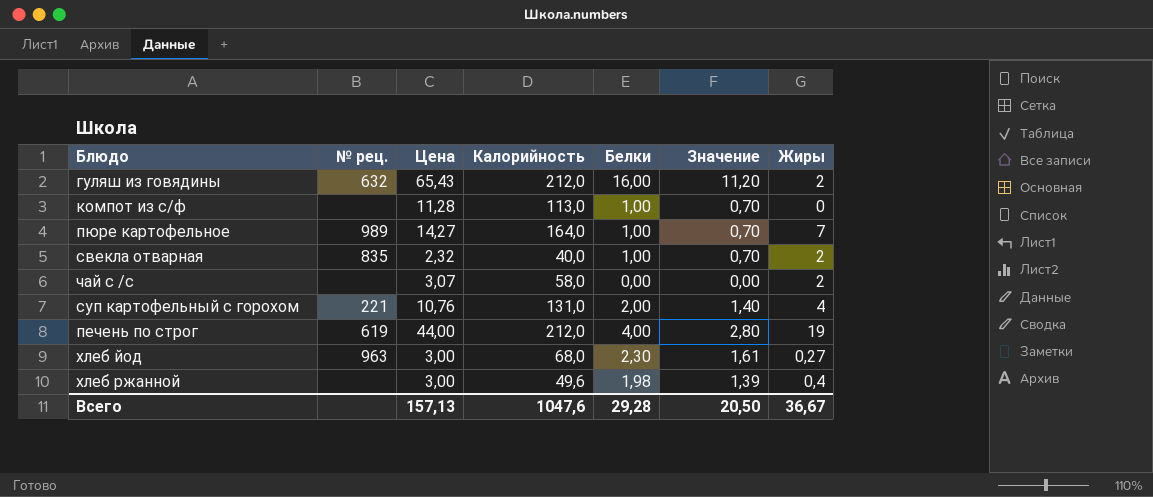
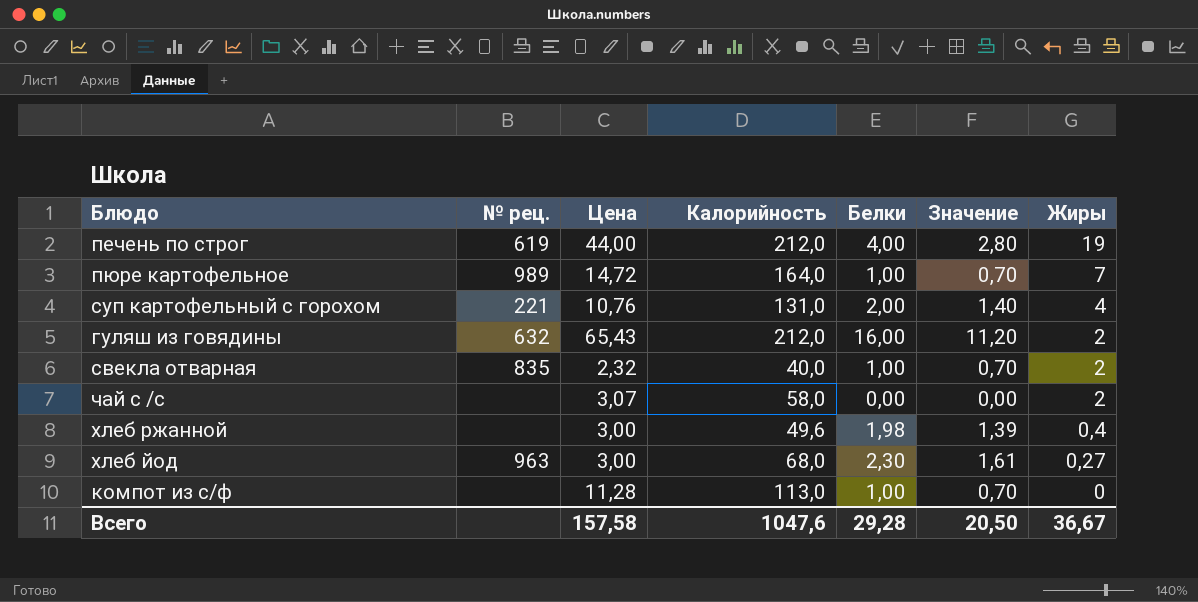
row order: none -> Жиры descending
пюре картофельное | Цена: 14,27 -> 14,72
Всего | Цена: 157,13 -> 157,58

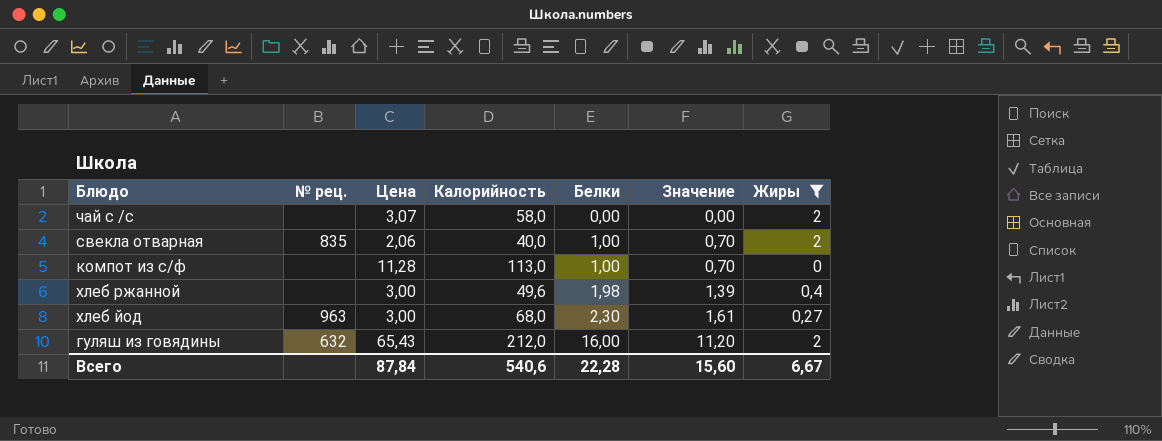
filter: none -> Жиры <= 2
row order: Жиры descending -> Белки ascending
свекла отварная | Цена: 2,32 -> 2,06
Всего | Цена: 157,58 -> 87,84
Всего | Калорийность: 1047,6 -> 540,6
Всего | Белки: 29,28 -> 22,28
Всего | Значение: 20,50 -> 15,60
Всего | Жиры: 36,67 -> 6,67

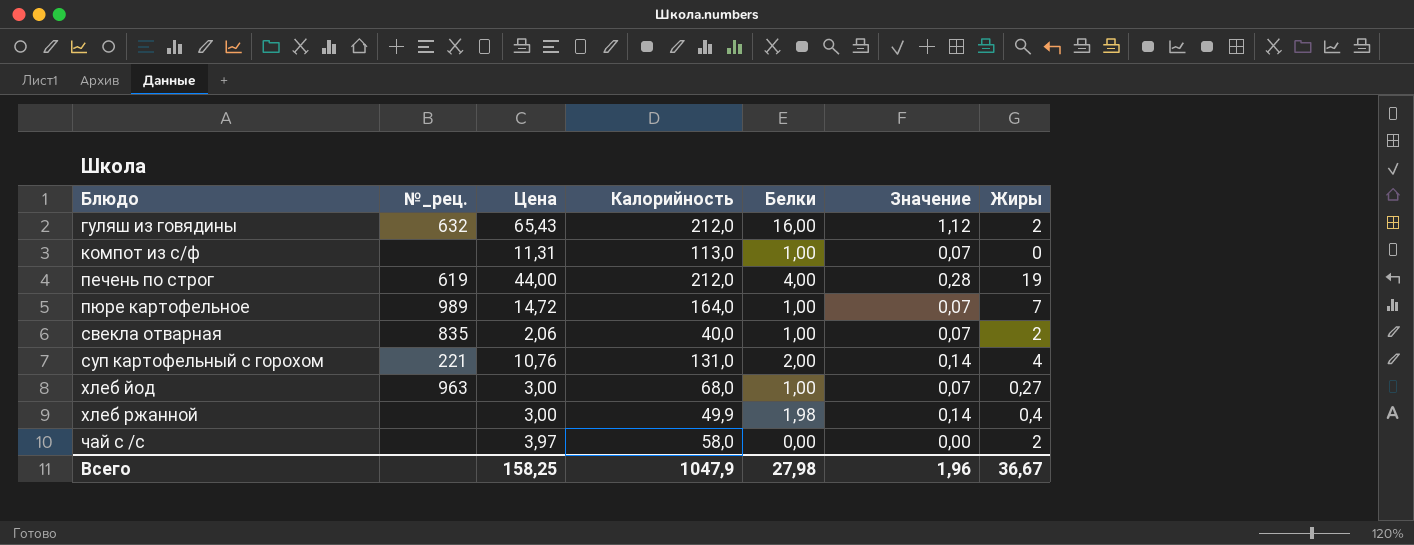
filter: Жиры <= 2 -> none
row order: Белки ascending -> Блюдо ascending
column name: № рец. -> №_рец.
column Значение | formula: [Белки] * 0,7 -> [Белки] * 0,07
компот из с/ф | Цена: 11,28 -> 11,31
хлеб йод | Белки: 2,30 -> 1,00
хлеб ржанной | Калорийность: 49,6 -> 49,9
чай с /с | Цена: 3,07 -> 3,97
Всего | Цена: 87,84 -> 158,25
Всего | Калорийность: 540,6 -> 1047,9
Всего | Белки: 22,28 -> 27,98
Всего | Значение: 15,60 -> 1,96
Всего | Жиры: 6,67 -> 36,67

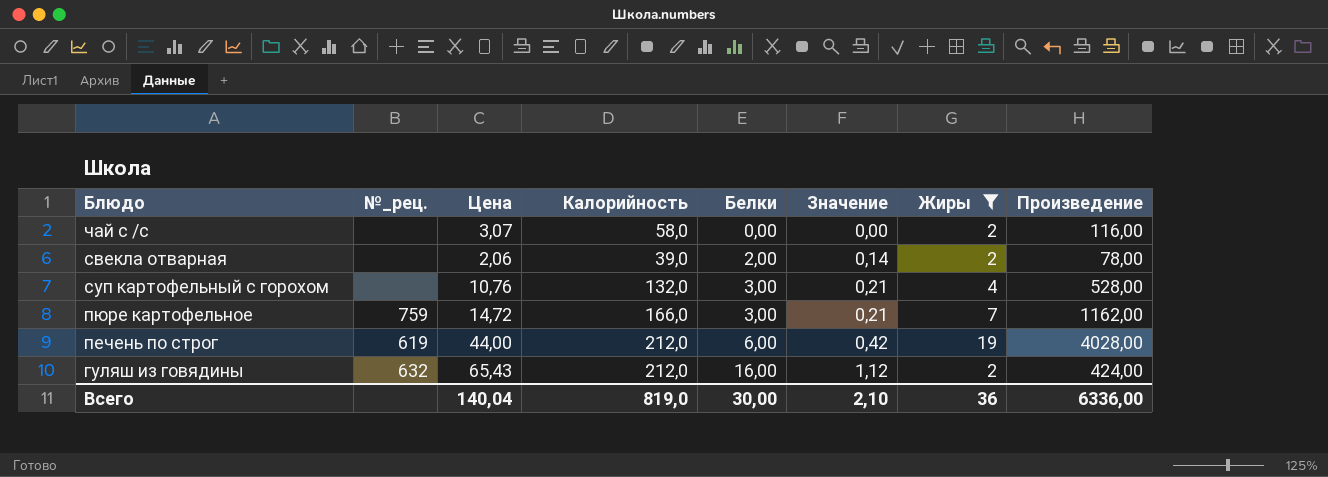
filter: none -> Жиры >= 2
row order: Блюдо ascending -> Белки ascending
column Произведение | formula: none -> [Калорийность] * [Жиры]
чай с /с | Цена: 3,97 -> 3,07
свекла отварная | №_рец.: 835 -> none
свекла отварная | Калорийность: 40,0 -> 39,0
свекла отварная | Белки: 1,00 -> 2,00
свекла отварная | Значение: 0,07 -> 0,14
суп картофельный с горохом | №_рец.: 221 -> none
суп картофельный с горохом | Калорийность: 131,0 -> 132,0
суп картофельный с горохом | Белки: 2,00 -> 3,00
суп картофельный с горохом | Значение: 0,14 -> 0,21
пюре картофельное | №_рец.: 989 -> 759
пюре картофельное | Калорийность: 164,0 -> 166,0
пюре картофельное | Белки: 1,00 -> 3,00
пюре картофельное | Значение: 0,07 -> 0,21
печень по строг | Белки: 4,00 -> 6,00
печень по строг | Значение: 0,28 -> 0,42
Всего | Цена: 158,25 -> 140,04
Всего | Калорийность: 1047,9 -> 819,0
Всего | Белки: 27,98 -> 30,00
Всего | Значение: 1,96 -> 2,10
Всего | Жиры: 36,67 -> 36

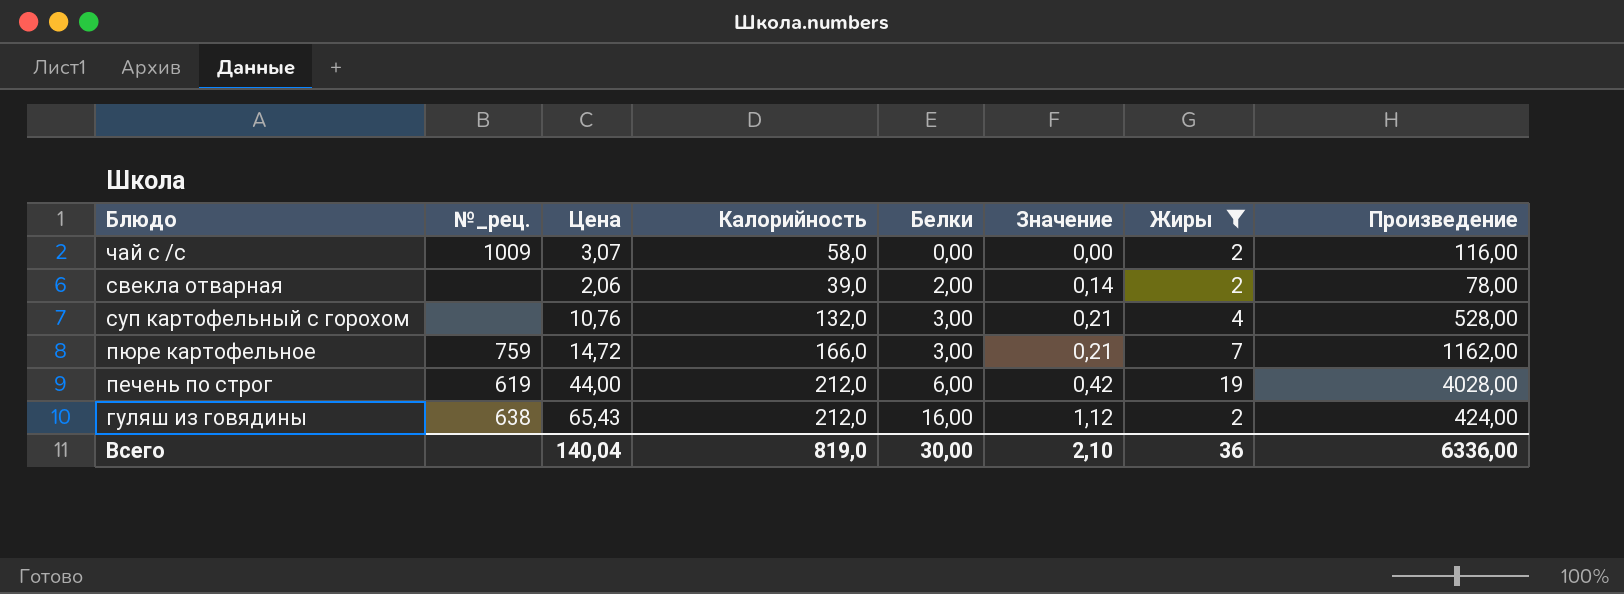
чай с /с | №_рец.: none -> 1009
гуляш из говядины | №_рец.: 632 -> 638

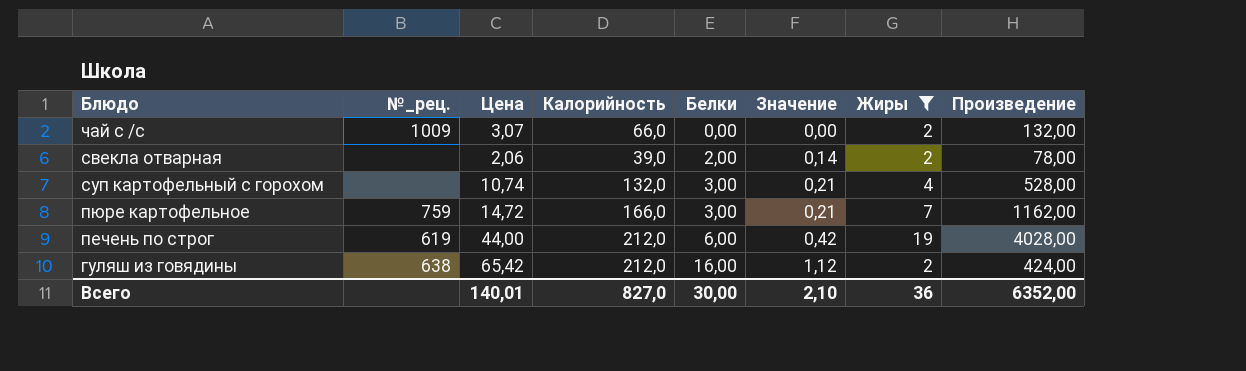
чай с /с | Калорийность: 58,0 -> 66,0
чай с /с | Произведение: 116,00 -> 132,00
суп картофельный с горохом | Цена: 10,76 -> 10,74
гуляш из говядины | Цена: 65,43 -> 65,42
Всего | Цена: 140,04 -> 140,01
Всего | Калорийность: 819,0 -> 827,0
Всего | Произведение: 6336,00 -> 6352,00

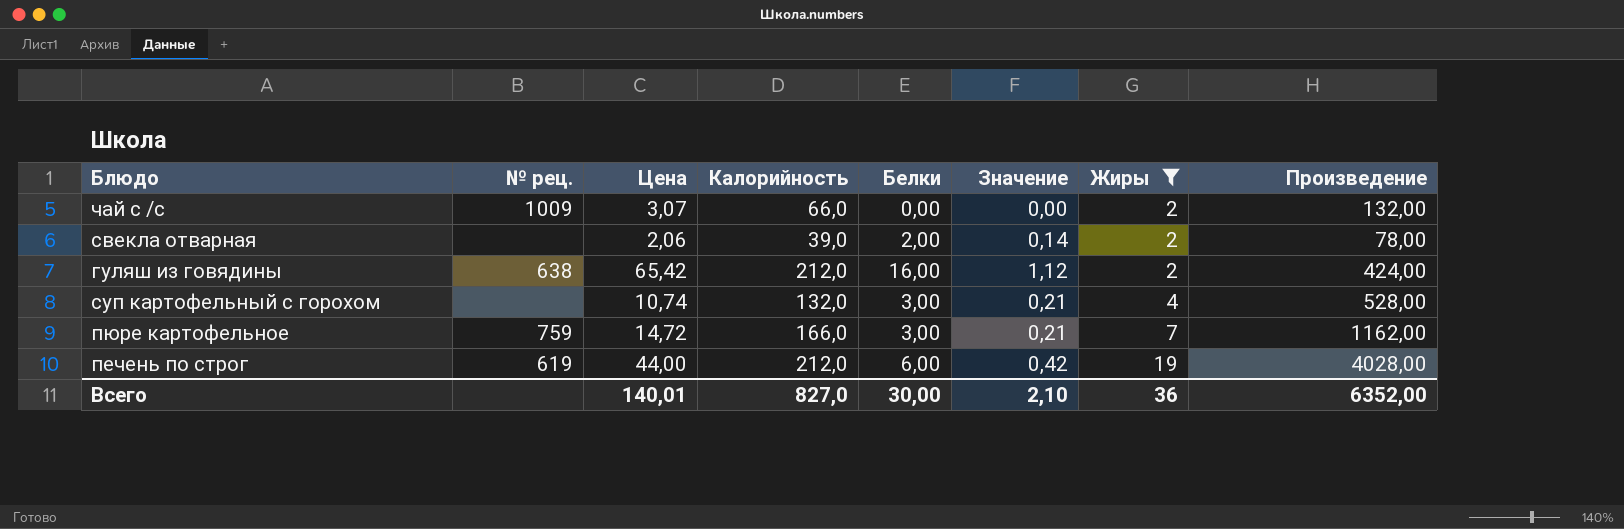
row order: Белки ascending -> Жиры ascending
column name: №_рец. -> № рец.

